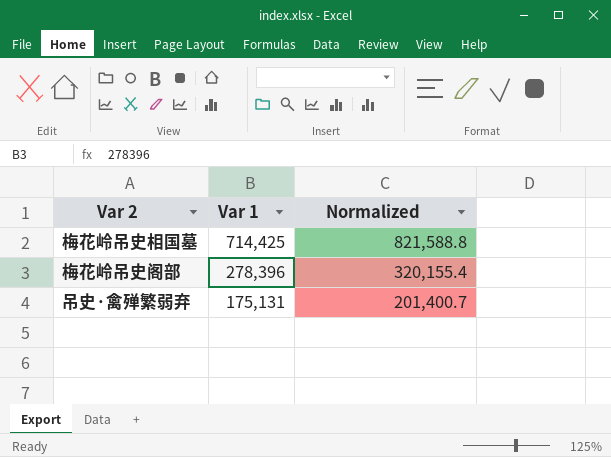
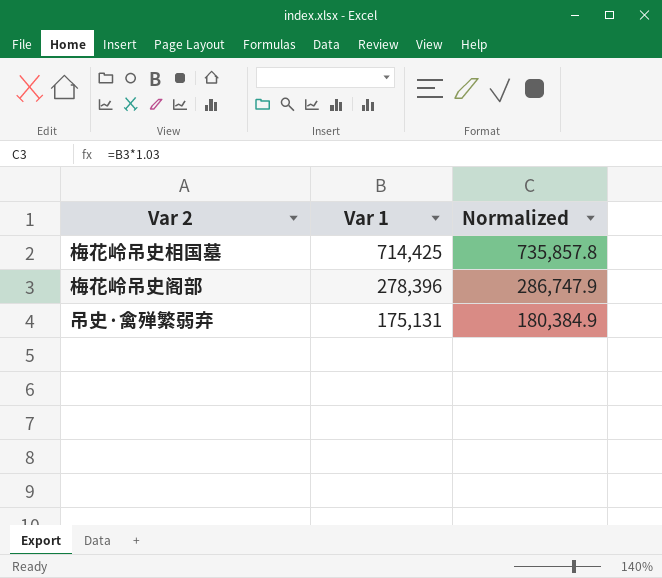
column Normalized | formula: [Var 1] * 1.15 -> [Var 1] * 1.03

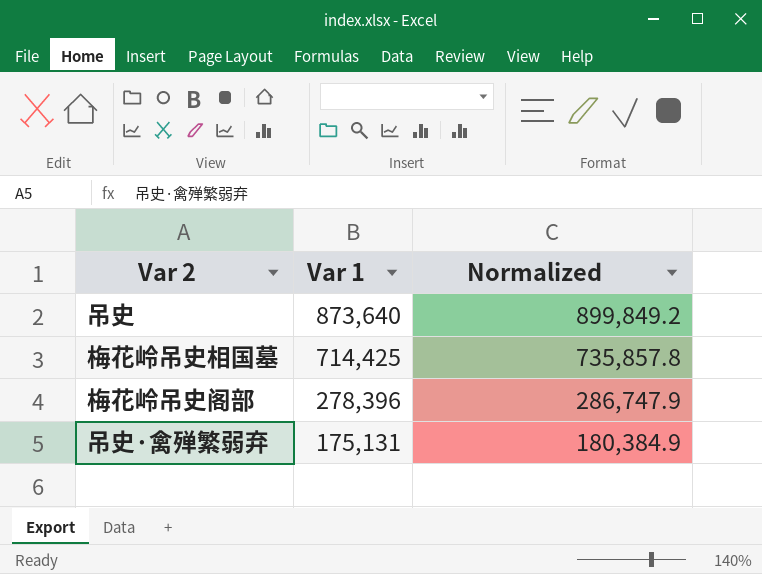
row 吊史: none -> 873,640 | 899,849.2

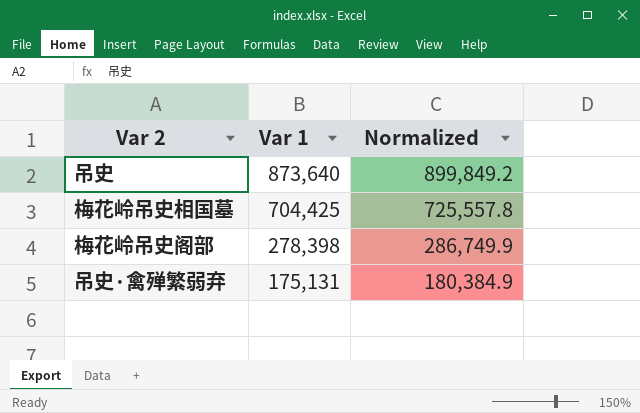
梅花岭吊史相国墓 | Var 1: 714,425 -> 704,425
梅花岭吊史相国墓 | Normalized: 735,857.8 -> 725,557.8
梅花岭吊史阁部 | Var 1: 278,396 -> 278,398
梅花岭吊史阁部 | Normalized: 286,747.9 -> 286,749.9

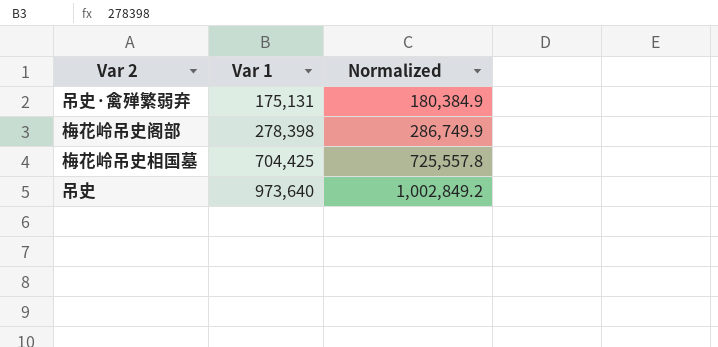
row order: Var 1 descending -> Var 1 ascending
吊史 | Var 1: 873,640 -> 973,640
吊史 | Normalized: 899,849.2 -> 1,002,849.2

